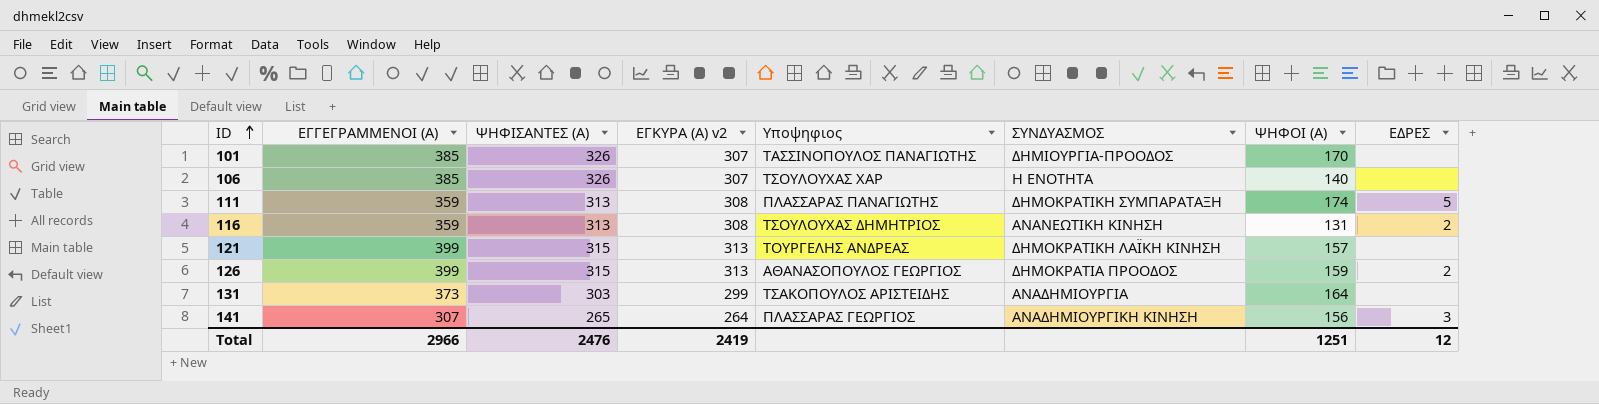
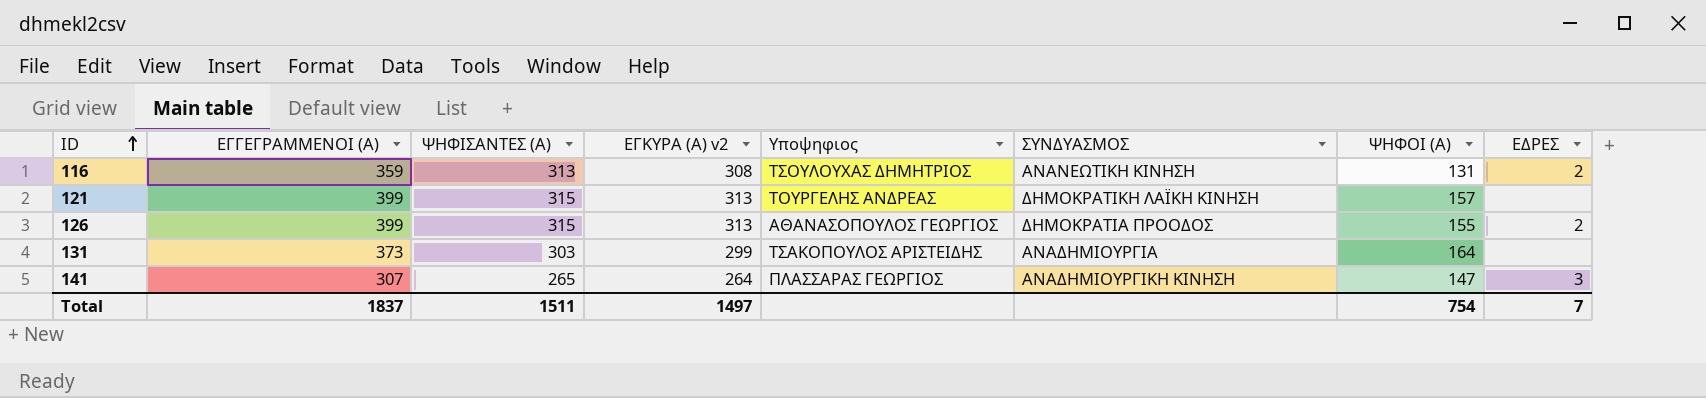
row 101: 385 | 326 | 307 | ΤΑΣΣΙΝΟΠΟΥΛΟΣ ΠΑΝΑΓΙΩΤΗΣ | ΔΗΜΙΟΥΡΓΙΑ-ΠΡΟΟΔΟΣ | 170 | none -> none
row 106: 385 | 326 | 307 | ΤΣΟΥΛΟΥΧΑΣ ΧΑΡ | Η ΕΝΟΤΗΤΑ | 140 | none -> none
row 111: 359 | 313 | 308 | ΠΛΑΣΣΑΡΑΣ ΠΑΝΑΓΙΩΤΗΣ | ΔΗΜΟΚΡΑΤΙΚΗ ΣΥΜΠΑΡΑΤΑΞΗ | 174 | 5 -> none
126 | ΨΗΦΟΙ (Α): 159 -> 155
141 | ΨΗΦΟΙ (Α): 156 -> 147
Total | ΕΓΓΕΓΡΑΜΜΕΝΟΙ (Α): 2966 -> 1837
Total | ΨΗΦΙΣΑΝΤΕΣ (Α): 2476 -> 1511
Total | ΕΓΚΥΡΑ (Α) v2: 2419 -> 1497
Total | ΨΗΦΟΙ (Α): 1251 -> 754
Total | ΕΔΡΕΣ: 12 -> 7

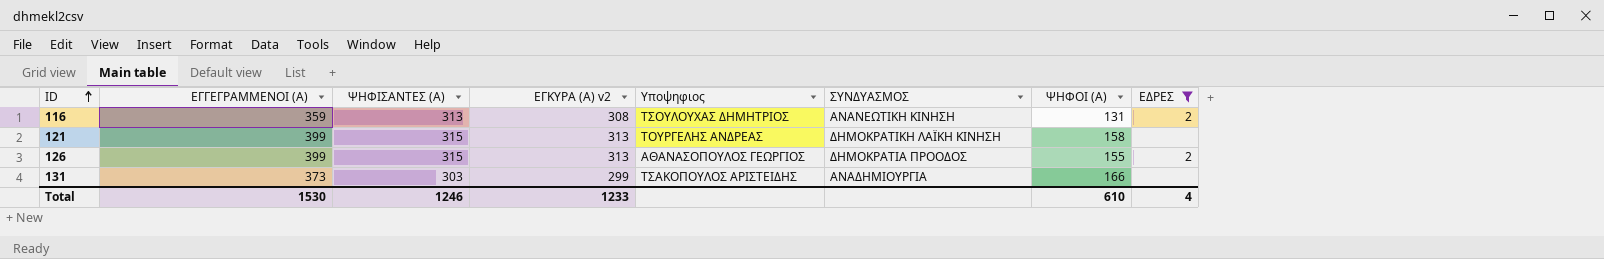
filter: none -> ΕΔΡΕΣ != 3
121 | ΨΗΦΟΙ (Α): 157 -> 158
131 | ΨΗΦΟΙ (Α): 164 -> 166
Total | ΕΓΓΕΓΡΑΜΜΕΝΟΙ (Α): 1837 -> 1530
Total | ΨΗΦΙΣΑΝΤΕΣ (Α): 1511 -> 1246
Total | ΕΓΚΥΡΑ (Α) v2: 1497 -> 1233
Total | ΨΗΦΟΙ (Α): 754 -> 610
Total | ΕΔΡΕΣ: 7 -> 4

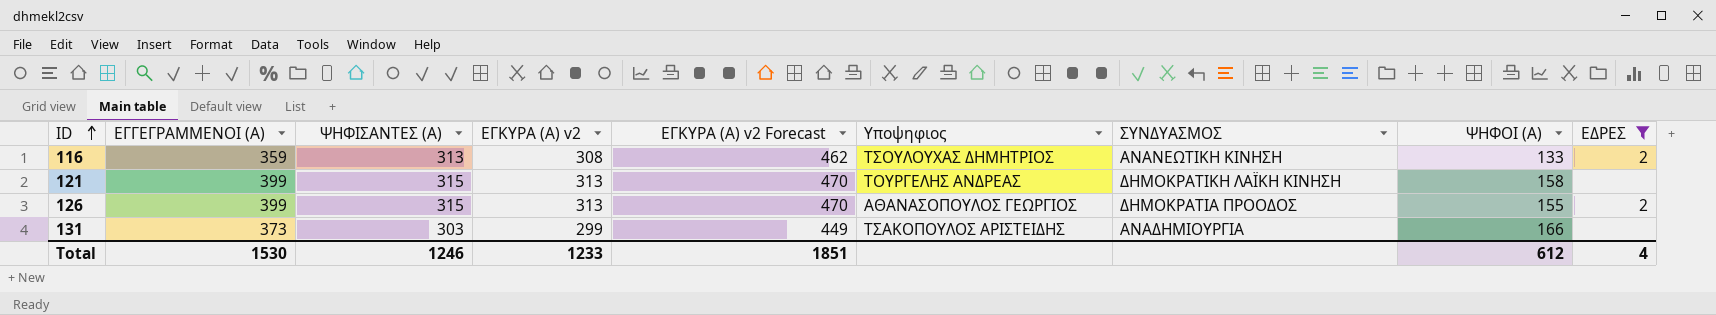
column ΕΓΚΥΡΑ (Α) v2 Forecast | formula: none -> [ΕΓΚΥΡΑ (Α) v2] * 1.5
116 | ΨΗΦΟΙ (Α): 131 -> 133
Total | ΨΗΦΟΙ (Α): 610 -> 612

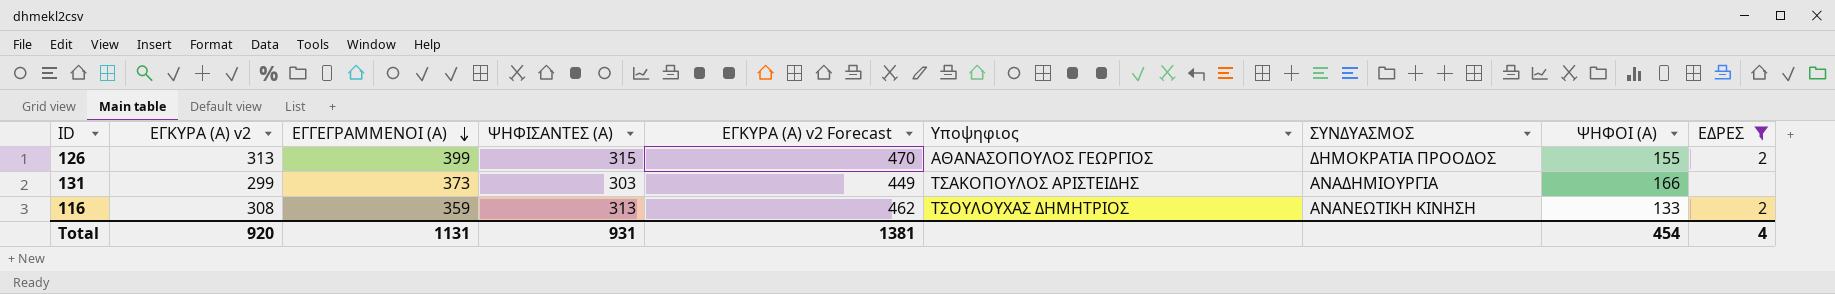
row order: ID ascending -> ΕΓΓΕΓΡΑΜΜΕΝΟΙ (Α) descending
column ΕΓΚΥΡΑ (Α) v2 | position: 4 -> 2
row 121: 399 | 315 | 313 | 470 | ΤΟΥΡΓΕΛΗΣ ΑΝΔΡΕΑΣ | ΔΗΜΟΚΡΑΤΙΚΗ ΛΑΪΚΗ ΚΙΝΗΣΗ | 158 | none -> none
Total | ΕΓΚΥΡΑ (Α) v2: 1233 -> 920
Total | ΕΓΓΕΓΡΑΜΜΕΝΟΙ (Α): 1530 -> 1131
Total | ΨΗΦΙΣΑΝΤΕΣ (Α): 1246 -> 931
Total | ΕΓΚΥΡΑ (Α) v2 Forecast: 1851 -> 1381
Total | ΨΗΦΟΙ (Α): 612 -> 454

